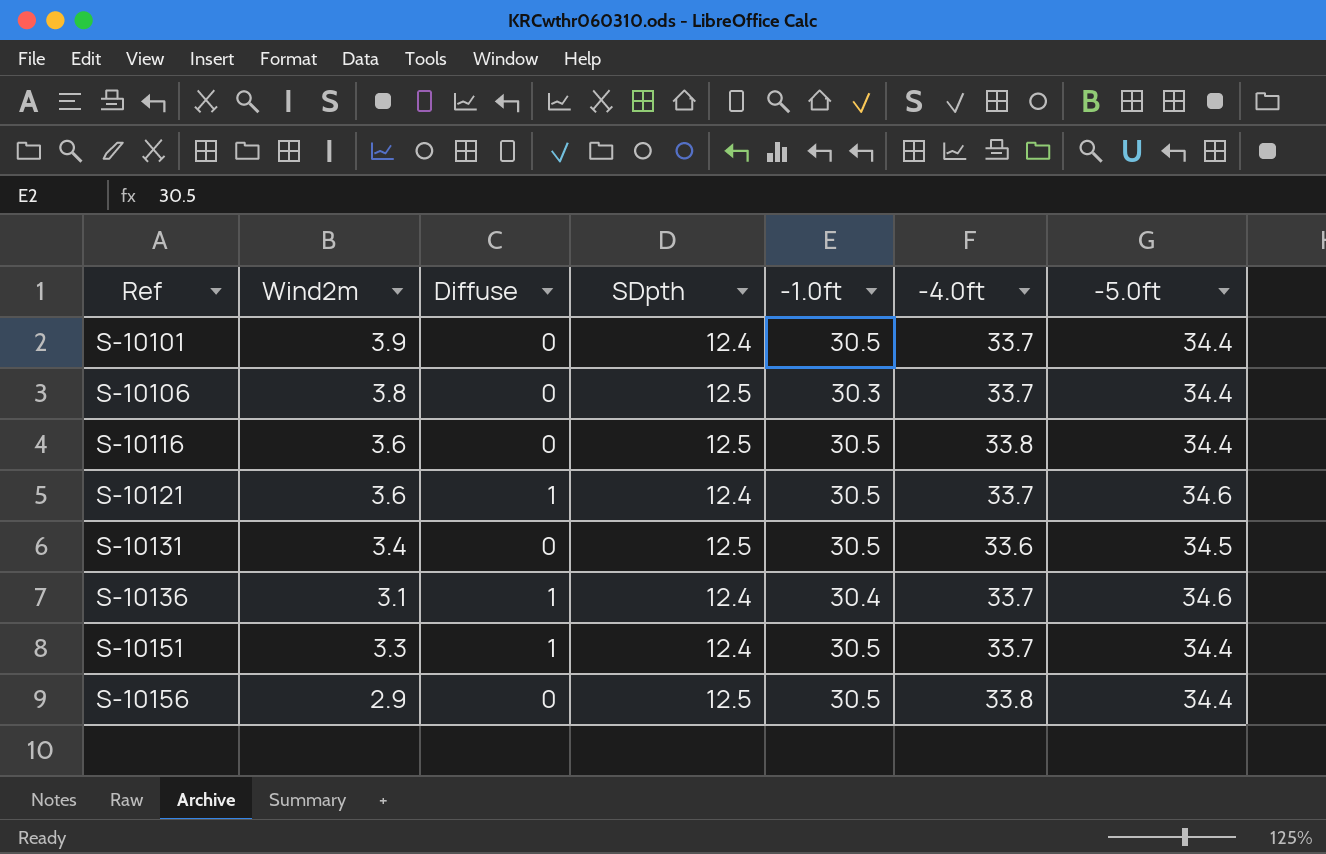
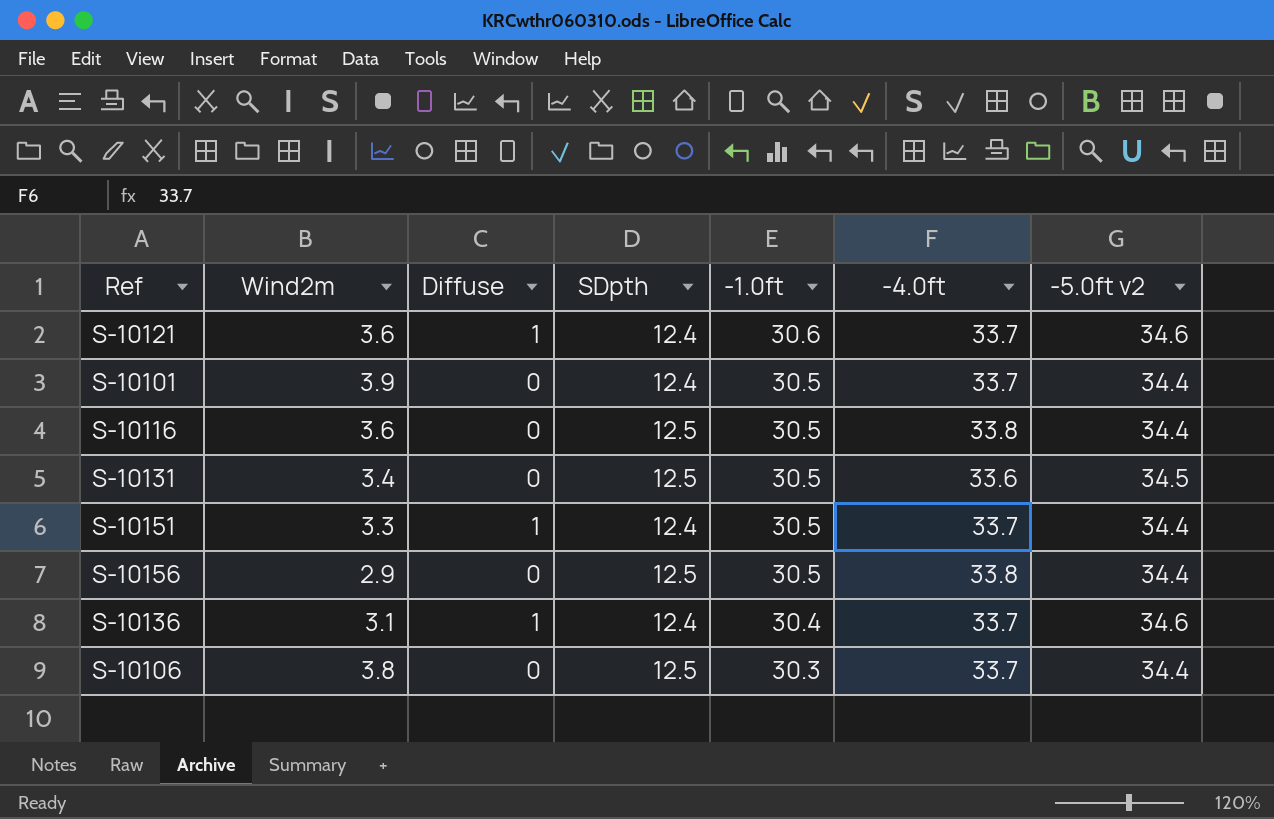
row order: Ref ascending -> -1.0ft descending
column name: -5.0ft -> -5.0ft v2
S-10121 | -1.0ft: 30.5 -> 30.6

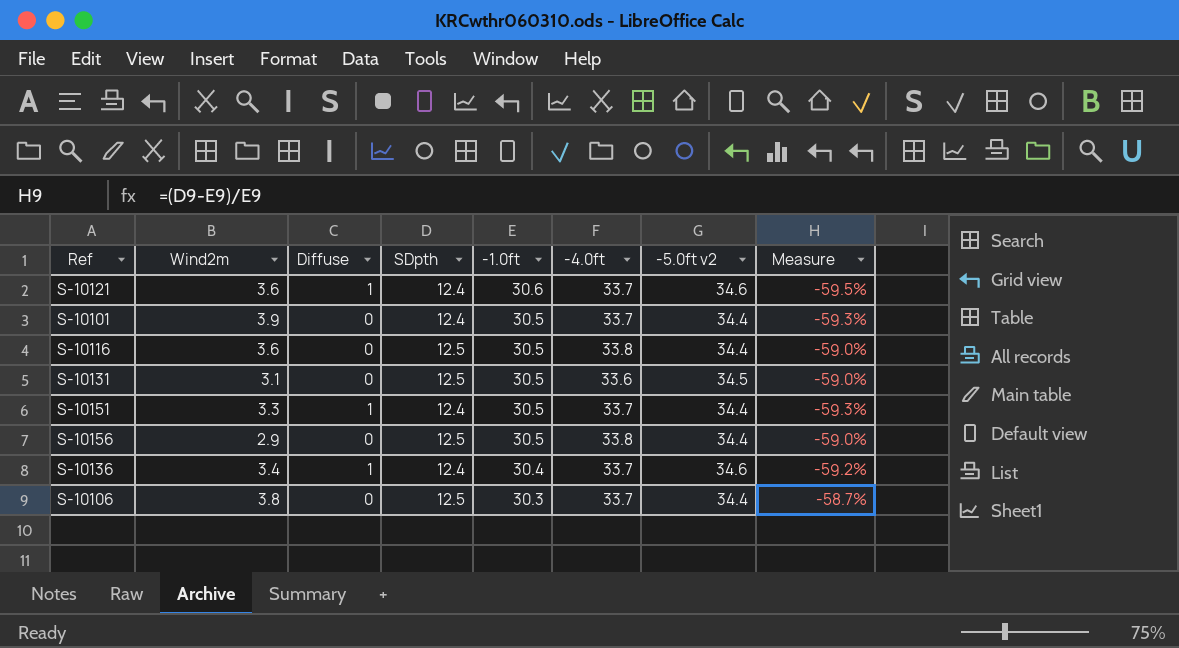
column Measure | formula: none -> ([SDpth] - [-1.0ft]) / [-1.0ft]
S-10131 | Wind2m: 3.4 -> 3.1
S-10136 | Wind2m: 3.1 -> 3.4

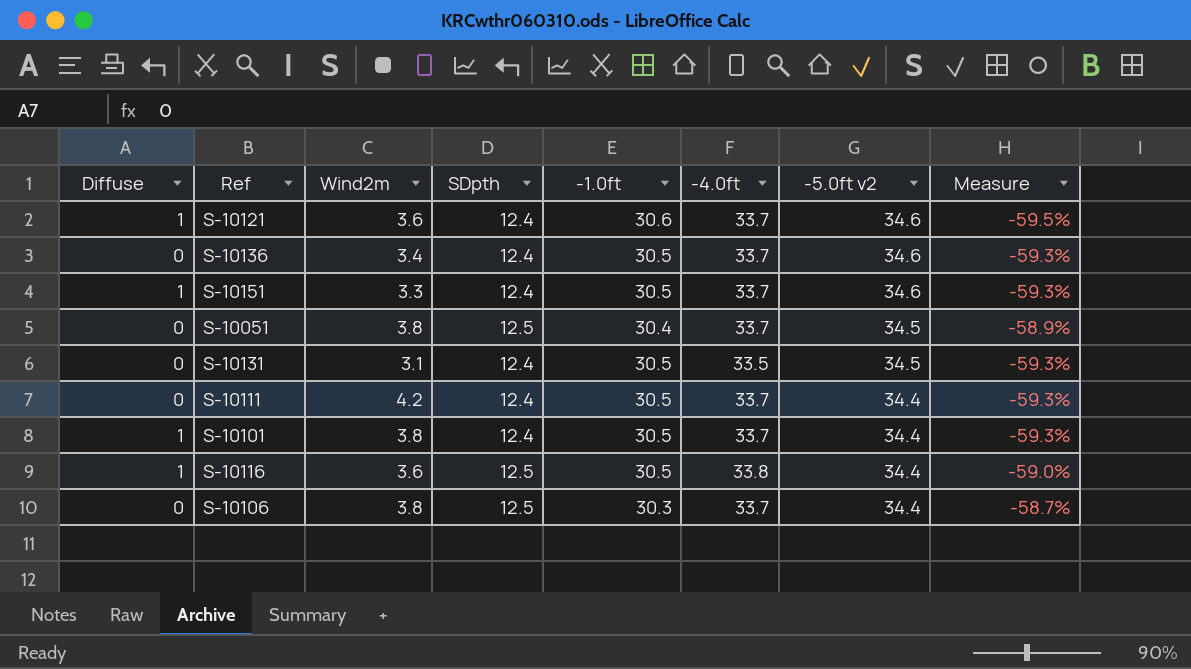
row order: -1.0ft descending -> -5.0ft v2 descending
column Diffuse | position: 3 -> 1
row S-10156: 2.9 | 0 | 12.5 | 30.5 | 33.8 | 34.4 | -59.0% -> none
S-10136 | Diffuse: 1 -> 0
S-10136 | -1.0ft: 30.4 -> 30.5
S-10136 | Measure: -59.2% -> -59.3%
S-10151 | -5.0ft v2: 34.4 -> 34.6
row S-10051: none -> 0 | 3.8 | 12.5 | 30.4 | 33.7 | 34.5 | -58.9%
S-10131 | SDpth: 12.5 -> 12.4
S-10131 | -4.0ft: 33.6 -> 33.5
S-10131 | Measure: -59.0% -> -59.3%
row S-10111: none -> 0 | 4.2 | 12.4 | 30.5 | 33.7 | 34.4 | -59.3%
S-10101 | Diffuse: 0 -> 1
S-10101 | Wind2m: 3.9 -> 3.8
S-10116 | Diffuse: 0 -> 1

